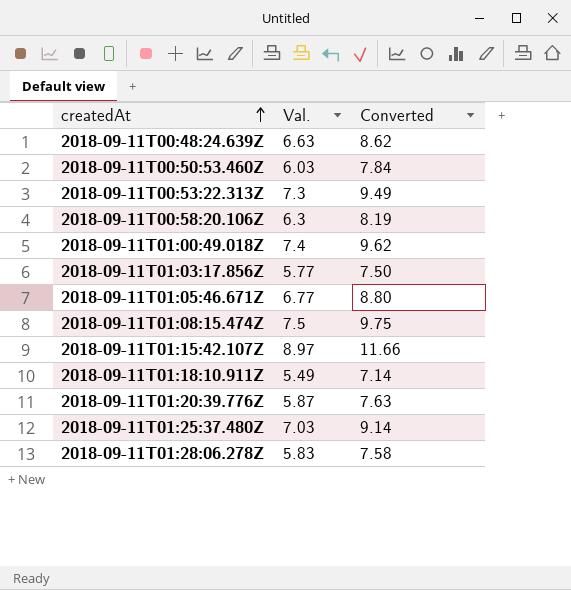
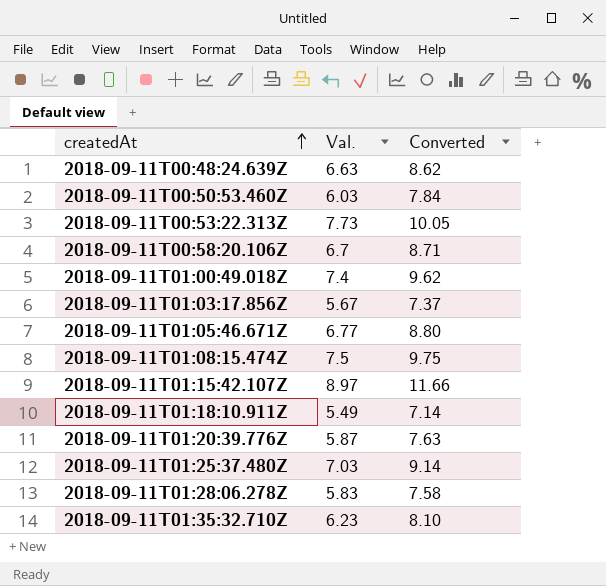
2018-09-11T00:53:22.313Z | Val.: 7.3 -> 7.73
2018-09-11T00:53:22.313Z | Converted: 9.49 -> 10.05
2018-09-11T00:58:20.106Z | Val.: 6.3 -> 6.7
2018-09-11T00:58:20.106Z | Converted: 8.19 -> 8.71
2018-09-11T01:03:17.856Z | Val.: 5.77 -> 5.67
2018-09-11T01:03:17.856Z | Converted: 7.50 -> 7.37
row 2018-09-11T01:35:32.710Z: none -> 6.23 | 8.10

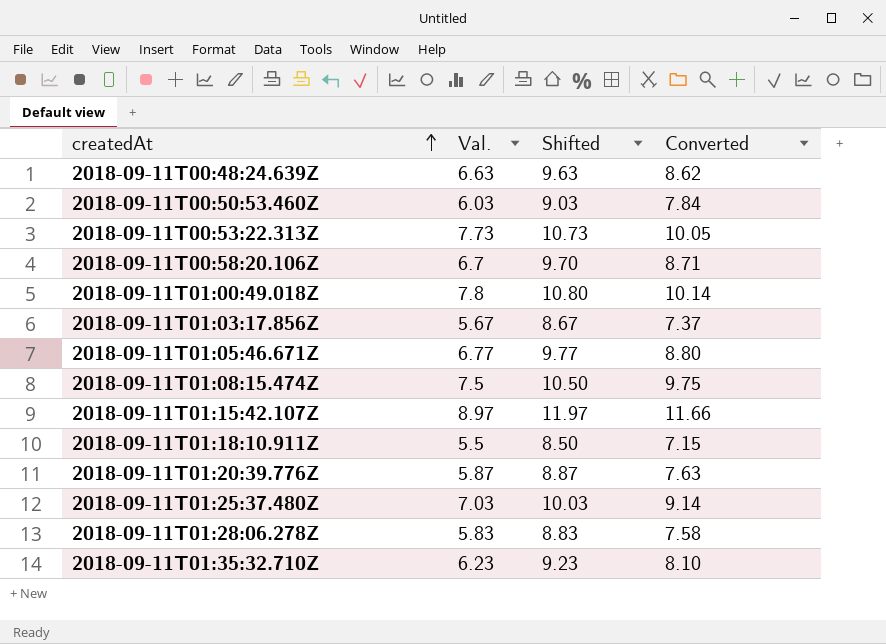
column Shifted | formula: none -> [Val.] + 3
2018-09-11T01:00:49.018Z | Val.: 7.4 -> 7.8
2018-09-11T01:00:49.018Z | Converted: 9.62 -> 10.14
2018-09-11T01:18:10.911Z | Val.: 5.49 -> 5.5
2018-09-11T01:18:10.911Z | Converted: 7.14 -> 7.15

